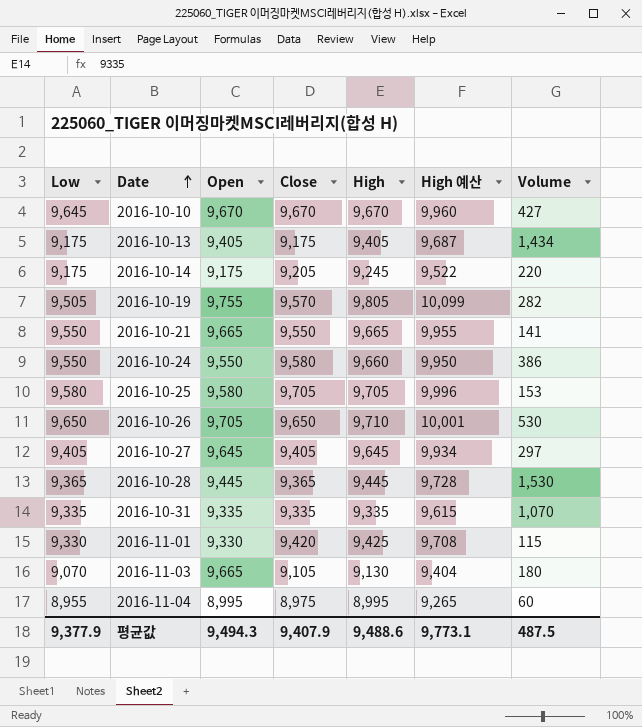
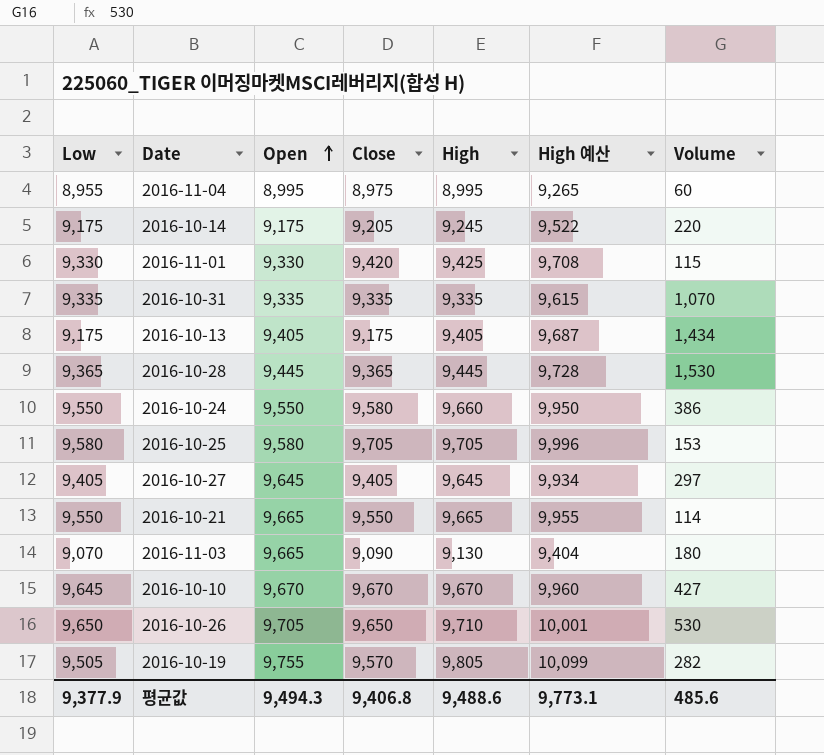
row order: Date ascending -> Open ascending
2016-10-21 | Volume: 141 -> 114
2016-11-03 | Close: 9,105 -> 9,090
평균값 | Close: 9,407.9 -> 9,406.8
평균값 | Volume: 487.5 -> 485.6

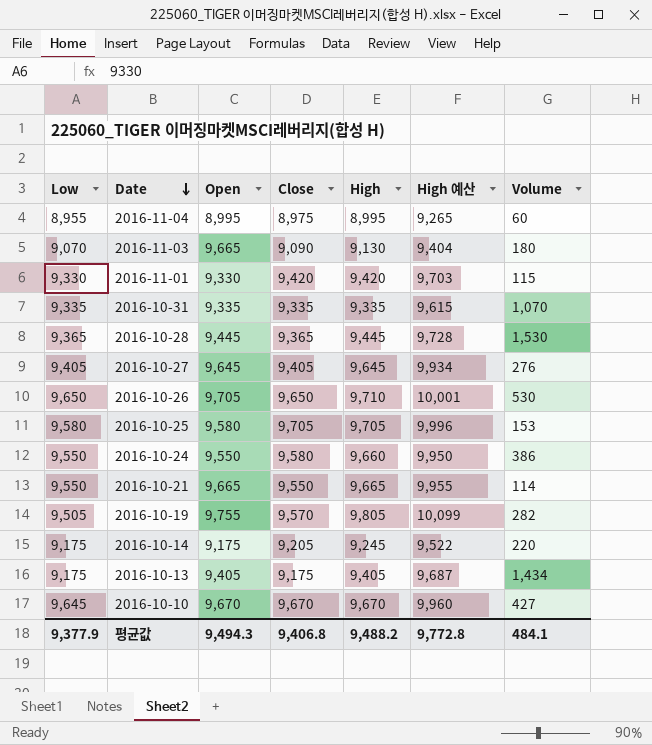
row order: Open ascending -> Date descending
2016-11-01 | High: 9,425 -> 9,420
2016-11-01 | High 예산: 9,708 -> 9,703
2016-10-27 | Volume: 297 -> 276
평균값 | High: 9,488.6 -> 9,488.2
평균값 | High 예산: 9,773.1 -> 9,772.8
평균값 | Volume: 485.6 -> 484.1

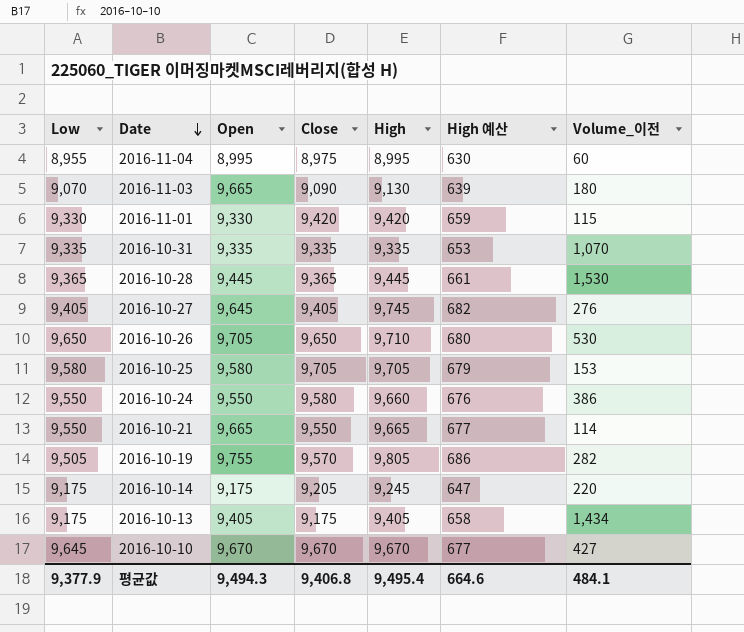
column High 예산 | formula: [High] * 1.03 -> [High] * 0.07
column name: Volume -> Volume_이전
2016-10-27 | High: 9,645 -> 9,745
평균값 | High: 9,488.2 -> 9,495.4
평균값 | High 예산: 9,772.8 -> 664.6

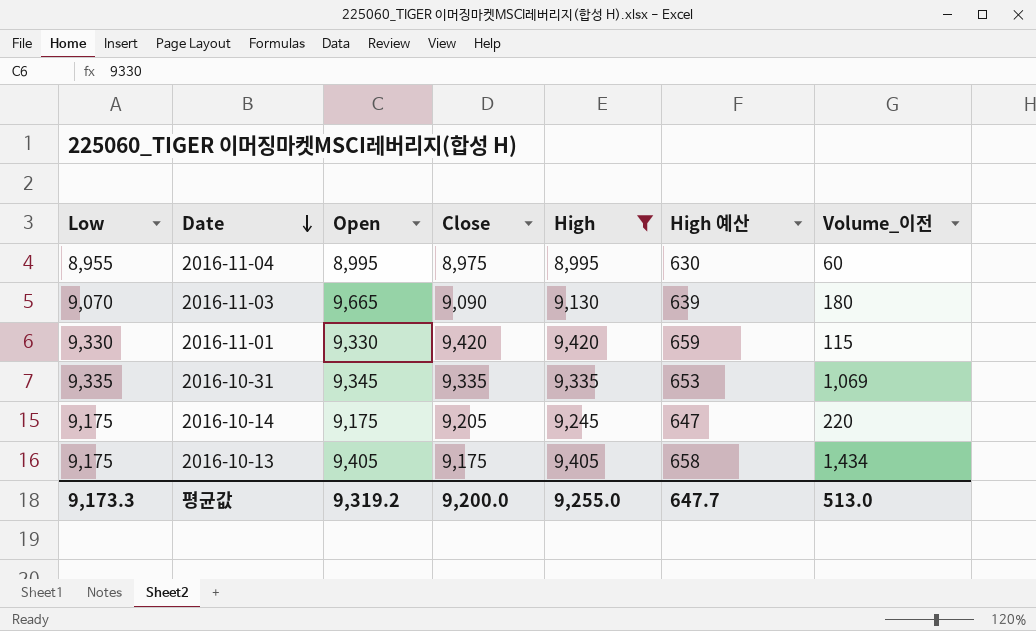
filter: none -> High <= 9,420
2016-10-31 | Open: 9,335 -> 9,345
2016-10-31 | Volume_이전: 1,070 -> 1,069
평균값 | Low: 9,377.9 -> 9,173.3
평균값 | Open: 9,494.3 -> 9,319.2
평균값 | Close: 9,406.8 -> 9,200.0
평균값 | High: 9,495.4 -> 9,255.0
평균값 | High 예산: 664.6 -> 647.7
평균값 | Volume_이전: 484.1 -> 513.0

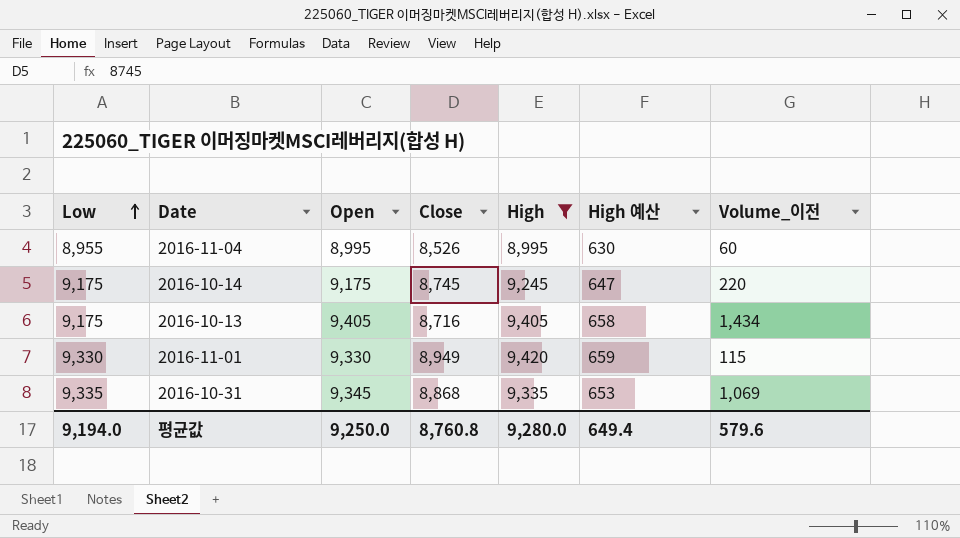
row order: Date descending -> Low ascending
row 2016-11-03: 9,070 | 9,665 | 9,090 | 9,130 | 639 | 180 -> none
2016-11-04 | Close: 8,975 -> 8,526
2016-10-14 | Close: 9,205 -> 8,745
2016-10-13 | Close: 9,175 -> 8,716
2016-11-01 | Close: 9,420 -> 8,949
2016-10-31 | Close: 9,335 -> 8,868
평균값 | Low: 9,173.3 -> 9,194.0
평균값 | Open: 9,319.2 -> 9,250.0
평균값 | Close: 9,200.0 -> 8,760.8
평균값 | High: 9,255.0 -> 9,280.0
평균값 | High 예산: 647.7 -> 649.4
평균값 | Volume_이전: 513.0 -> 579.6

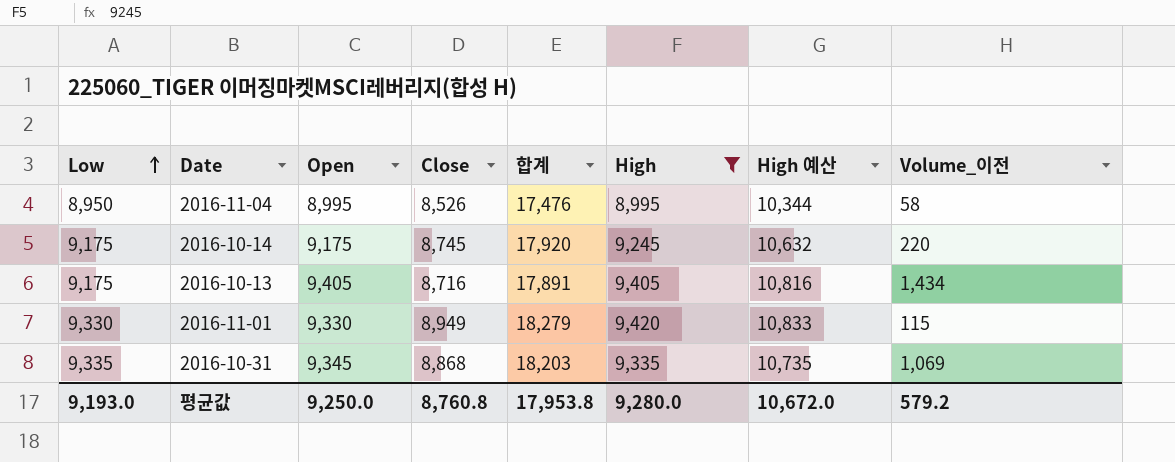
column 합계 | formula: none -> [Low] + [Close]
column High 예산 | formula: [High] * 0.07 -> [High] * 1.15
2016-11-04 | Low: 8,955 -> 8,950
2016-11-04 | Volume_이전: 60 -> 58
평균값 | Low: 9,194.0 -> 9,193.0
평균값 | High 예산: 649.4 -> 10,672.0
평균값 | Volume_이전: 579.6 -> 579.2

